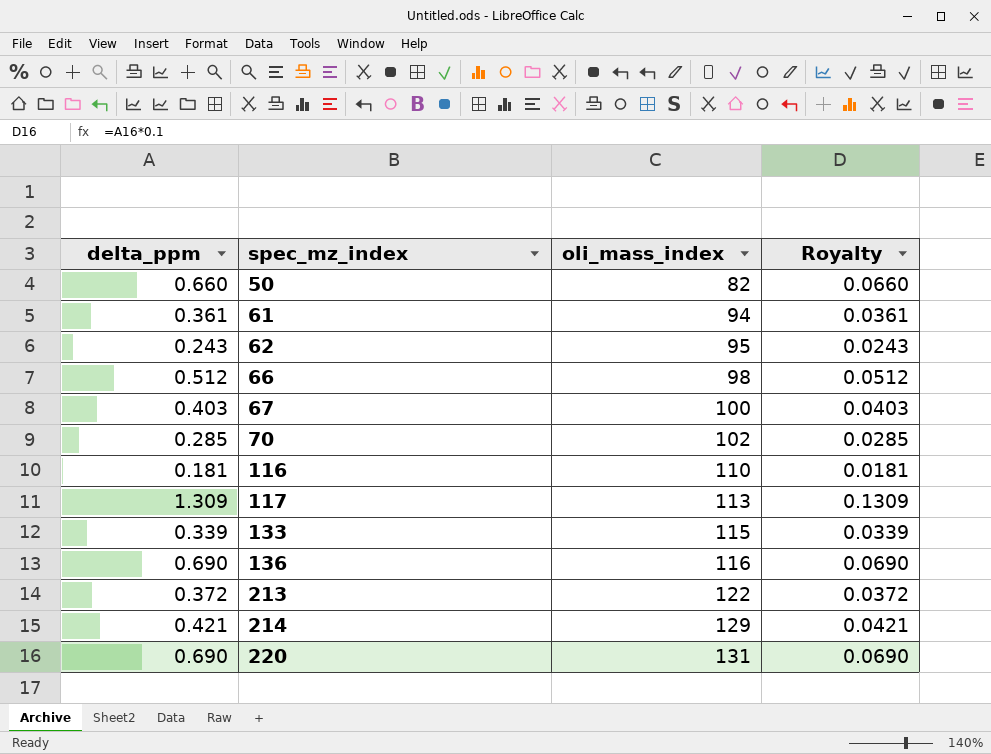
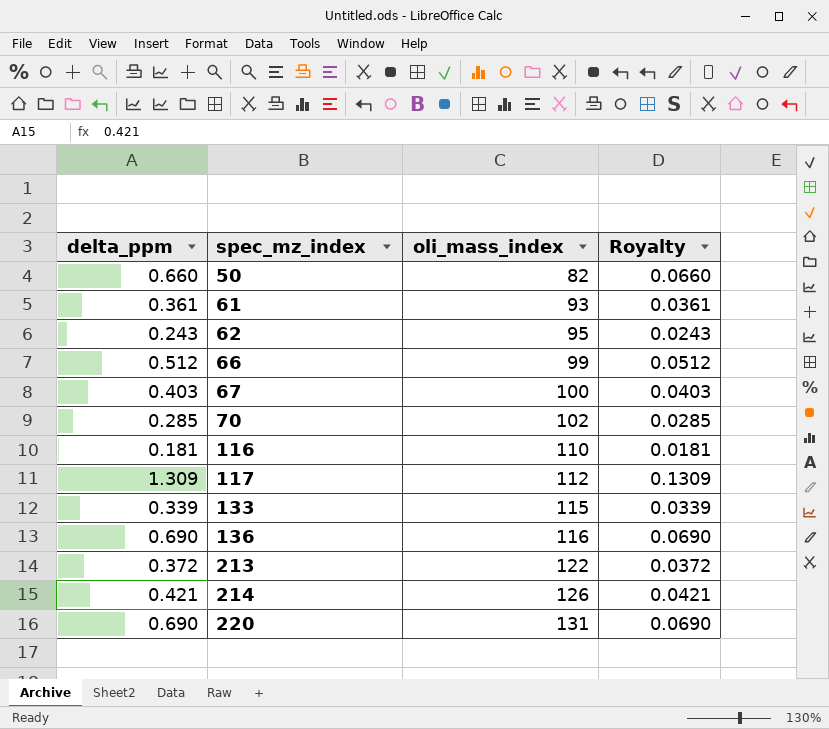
61 | oli_mass_index: 94 -> 93
66 | oli_mass_index: 98 -> 99
117 | oli_mass_index: 113 -> 112
214 | oli_mass_index: 129 -> 126

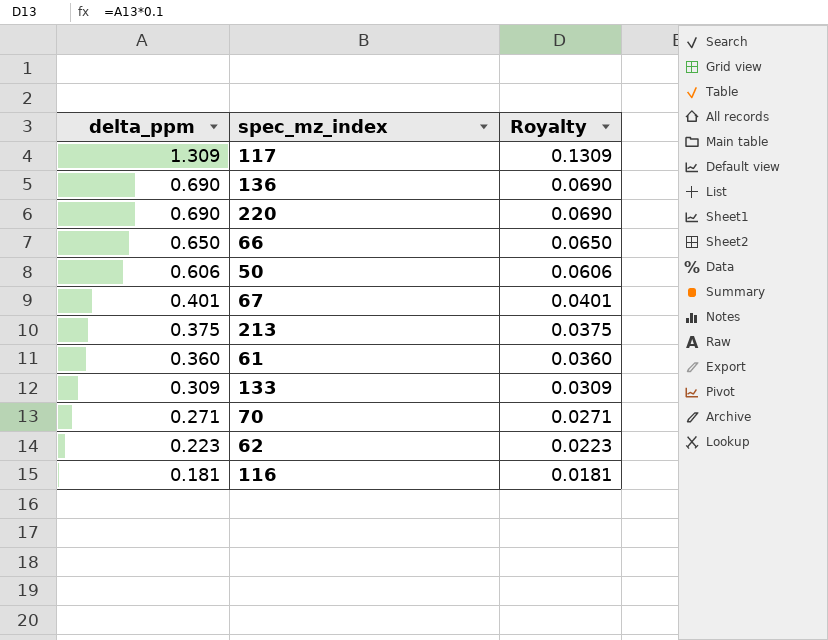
row order: spec_mz_index ascending -> delta_ppm descending
column oli_mass_index | position: 3 -> none
row 214: 0.421 | 126 | 0.0421 -> none
66 | delta_ppm: 0.512 -> 0.650
66 | Royalty: 0.0512 -> 0.0650
50 | delta_ppm: 0.660 -> 0.606
50 | Royalty: 0.0660 -> 0.0606
67 | delta_ppm: 0.403 -> 0.401
67 | Royalty: 0.0403 -> 0.0401
213 | delta_ppm: 0.372 -> 0.375
213 | Royalty: 0.0372 -> 0.0375
61 | delta_ppm: 0.361 -> 0.360
61 | Royalty: 0.0361 -> 0.0360
133 | delta_ppm: 0.339 -> 0.309
133 | Royalty: 0.0339 -> 0.0309
70 | delta_ppm: 0.285 -> 0.271
70 | Royalty: 0.0285 -> 0.0271
62 | delta_ppm: 0.243 -> 0.223
62 | Royalty: 0.0243 -> 0.0223

